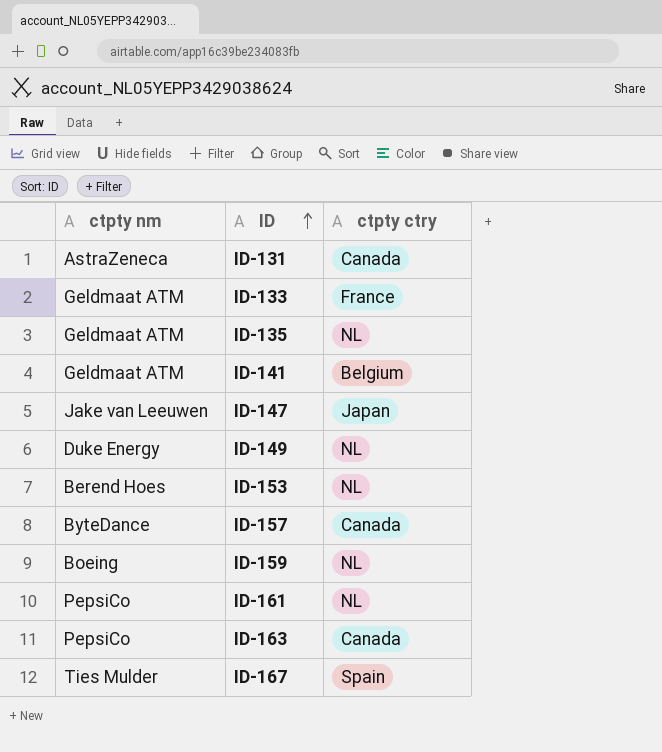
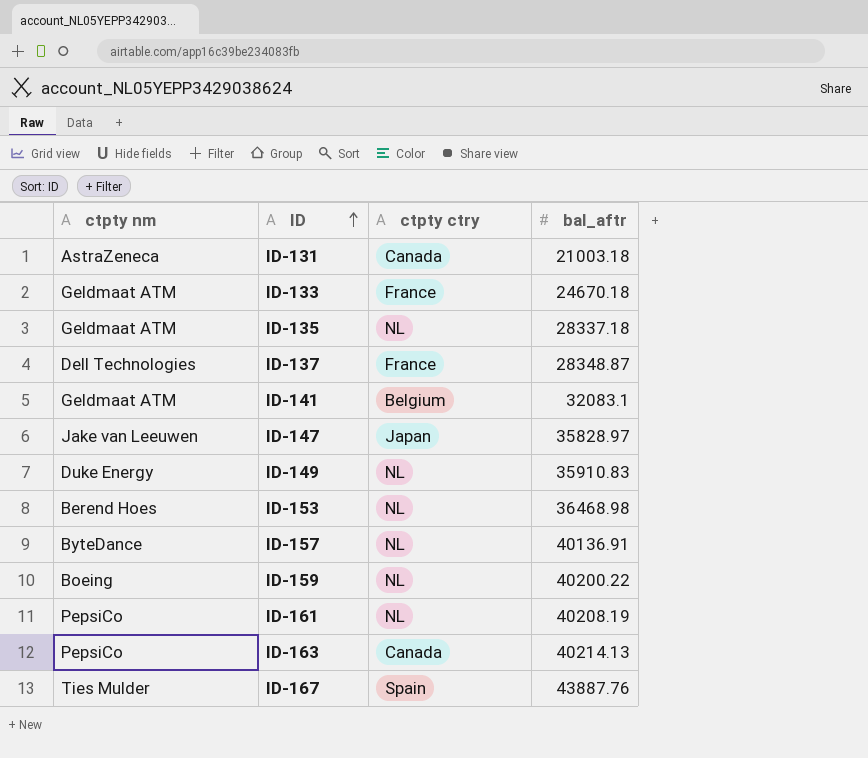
column bal_aftr | position: none -> 4
row ID-137: none -> Dell Technologies | France | 28348.87
ID-157 | ctpty ctry: Canada -> NL

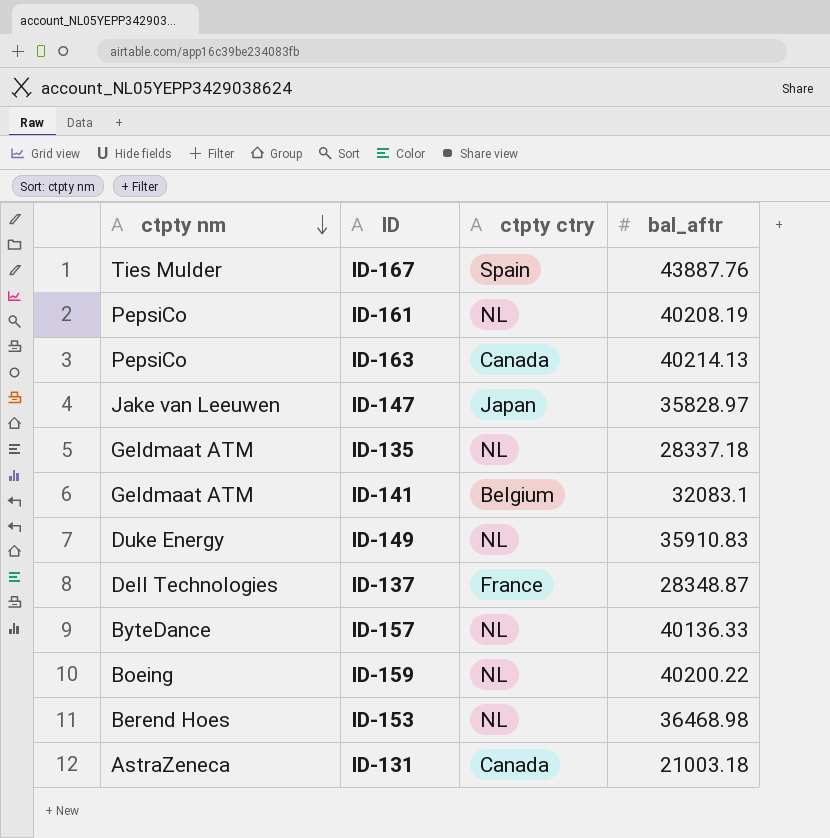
row order: ID ascending -> ctpty nm descending
row ID-133: Geldmaat ATM | France | 24670.18 -> none
ID-157 | bal_aftr: 40136.91 -> 40136.33

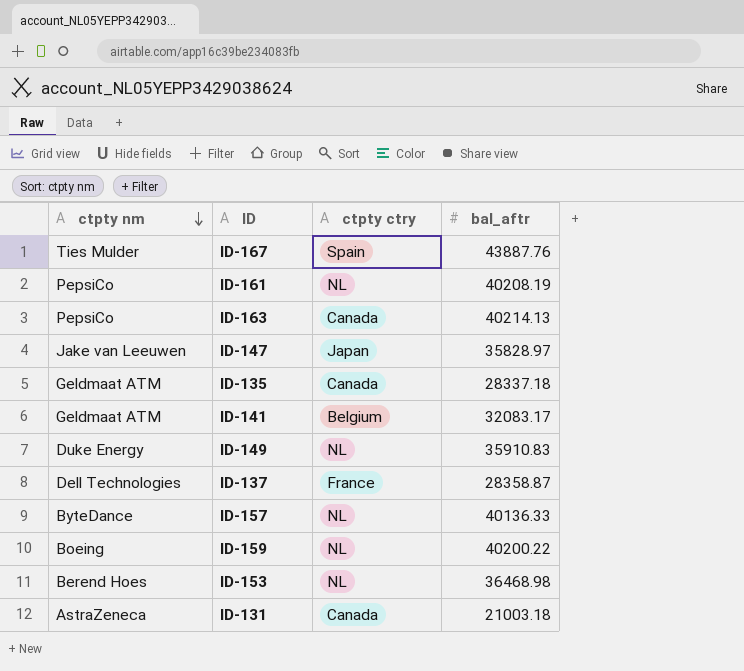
ID-135 | ctpty ctry: NL -> Canada
ID-141 | bal_aftr: 32083.1 -> 32083.17
ID-137 | bal_aftr: 28348.87 -> 28358.87

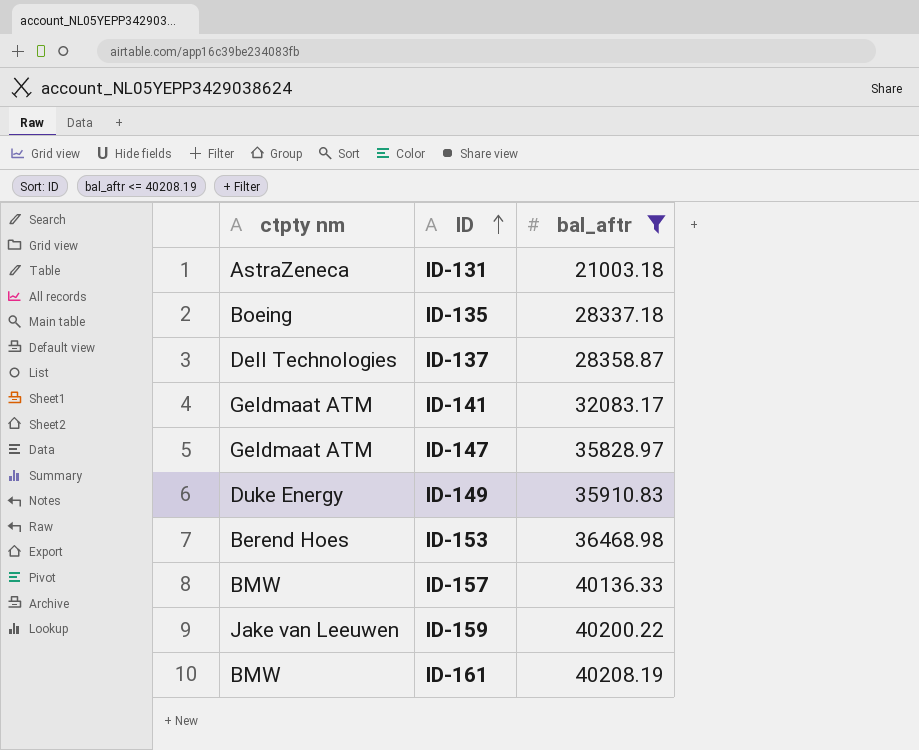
filter: none -> bal_aftr <= 40208.19
row order: ctpty nm descending -> ID ascending
column ctpty ctry | position: 3 -> none
ID-135 | ctpty nm: Geldmaat ATM -> Boeing
ID-147 | ctpty nm: Jake van Leeuwen -> Geldmaat ATM
ID-157 | ctpty nm: ByteDance -> BMW
ID-159 | ctpty nm: Boeing -> Jake van Leeuwen
ID-161 | ctpty nm: PepsiCo -> BMW

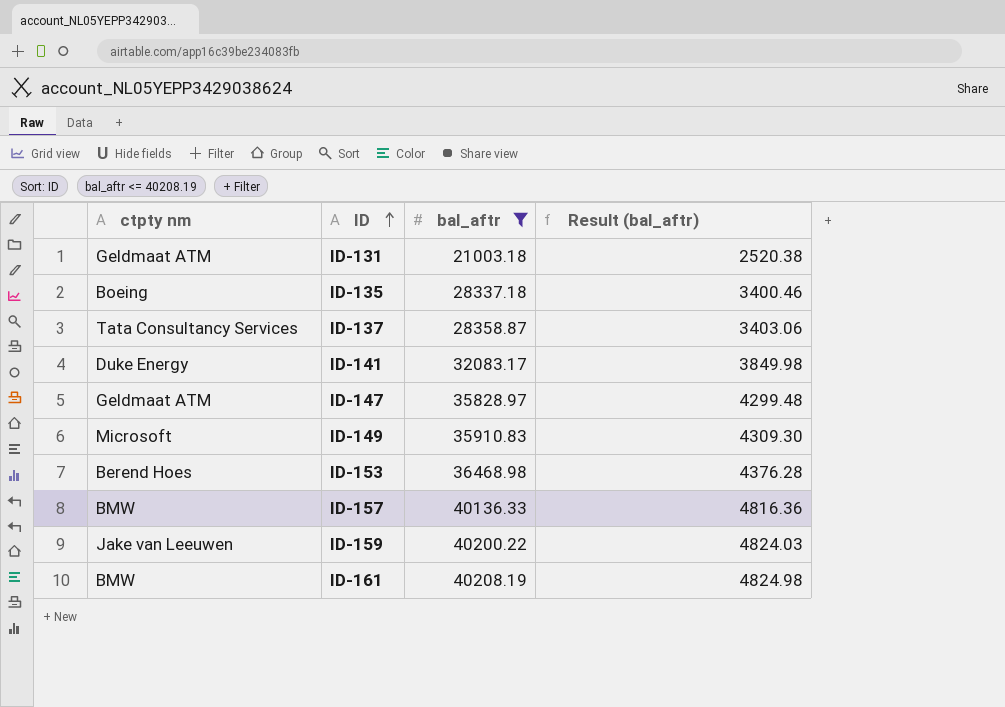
column Result (bal_aftr) | formula: none -> [bal_aftr] * 0.12
ID-131 | ctpty nm: AstraZeneca -> Geldmaat ATM
ID-137 | ctpty nm: Dell Technologies -> Tata Consultancy Services
ID-141 | ctpty nm: Geldmaat ATM -> Duke Energy
ID-149 | ctpty nm: Duke Energy -> Microsoft

